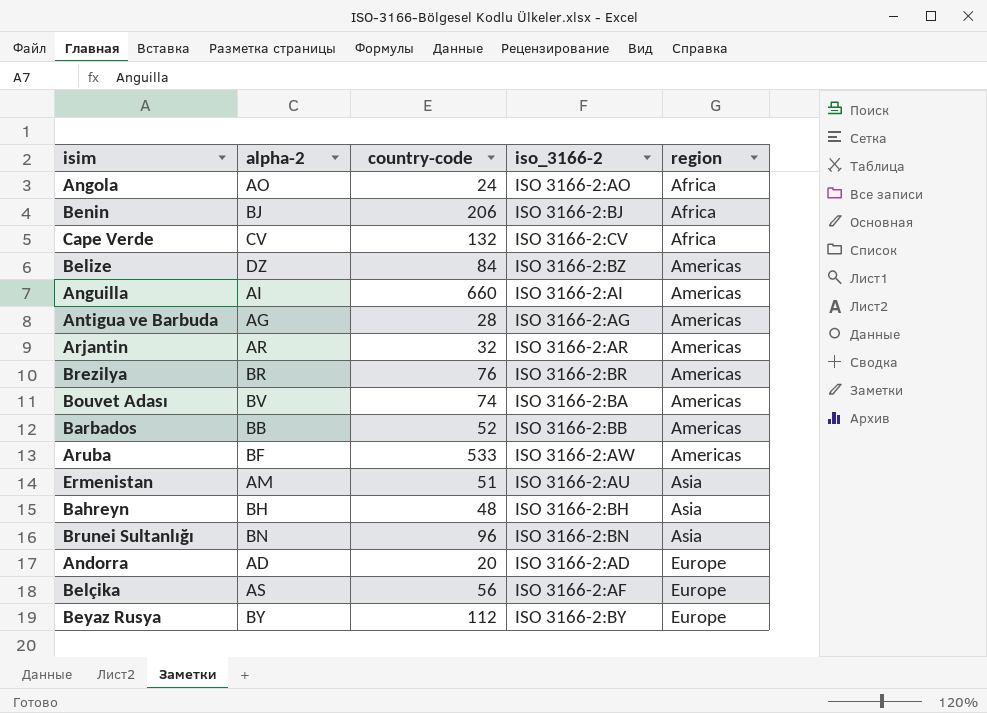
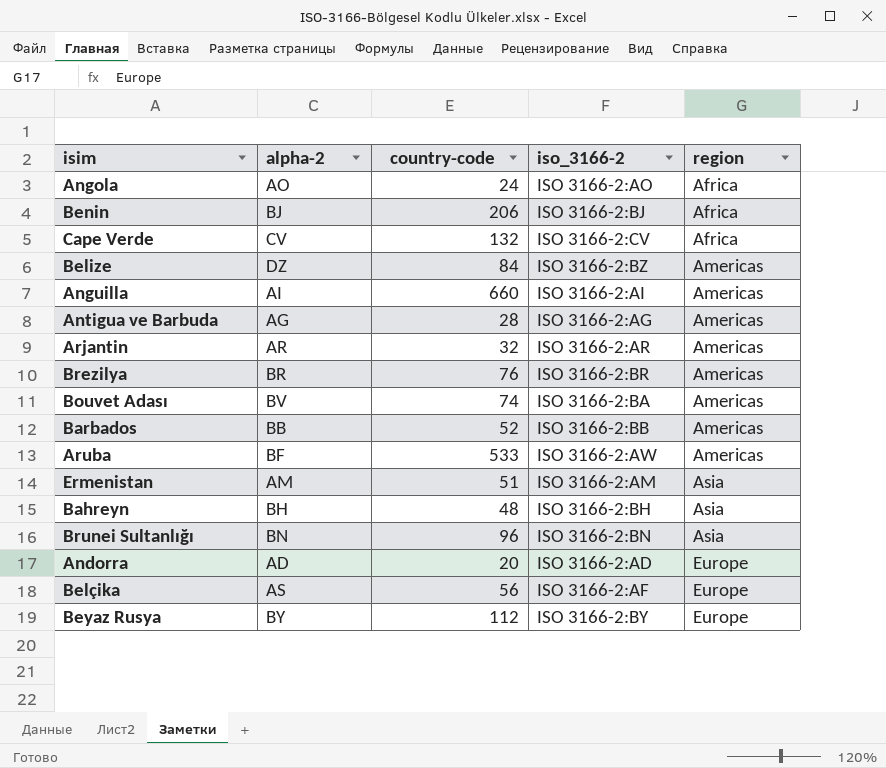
Ermenistan | iso_3166-2: ISO 3166-2:AU -> ISO 3166-2:AM

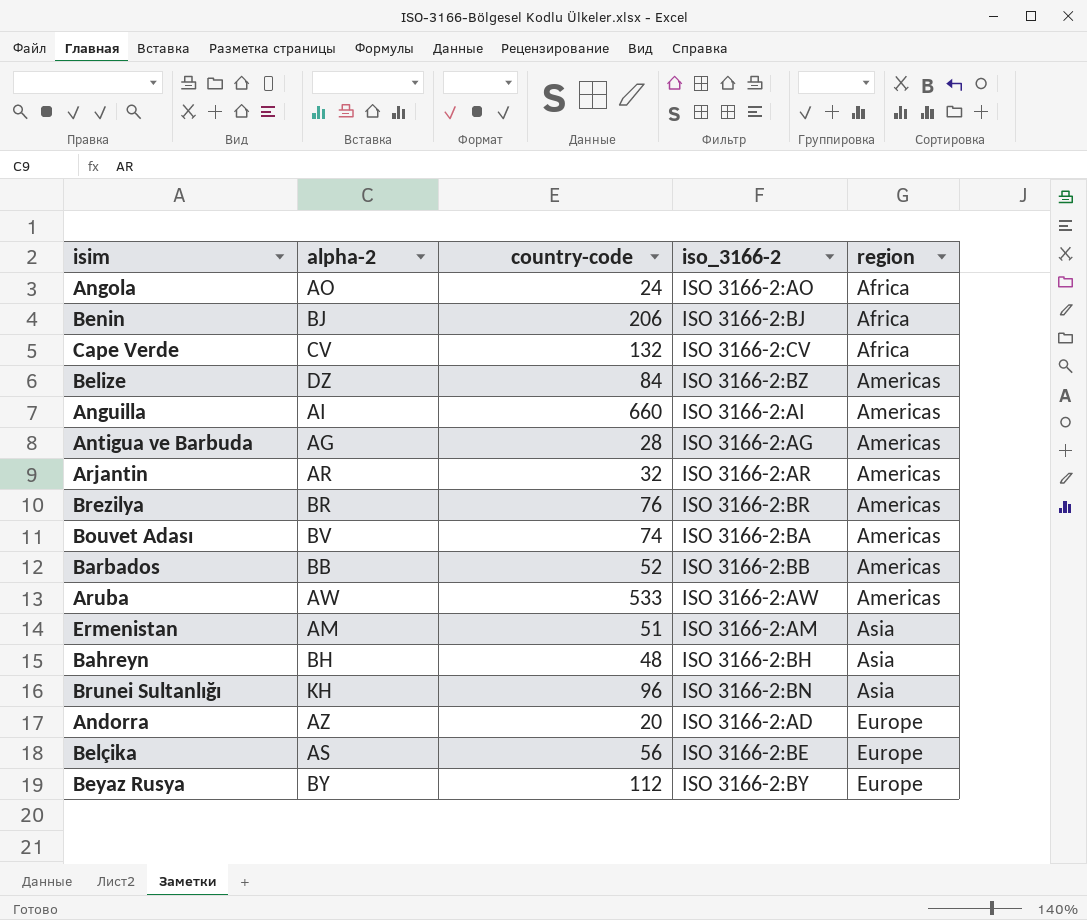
Aruba | alpha-2: BF -> AW
Brunei Sultanlığı | alpha-2: BN -> KH
Andorra | alpha-2: AD -> AZ
Belçika | iso_3166-2: ISO 3166-2:AF -> ISO 3166-2:BE

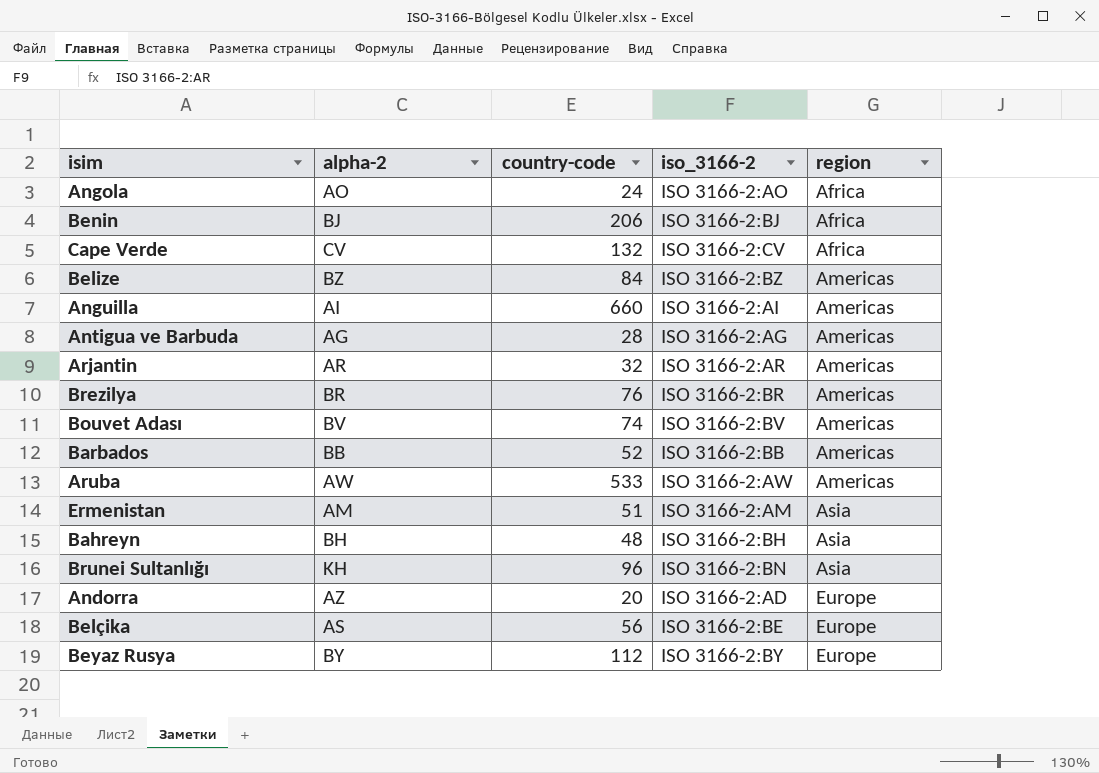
Belize | alpha-2: DZ -> BZ
Bouvet Adası | iso_3166-2: ISO 3166-2:BA -> ISO 3166-2:BV

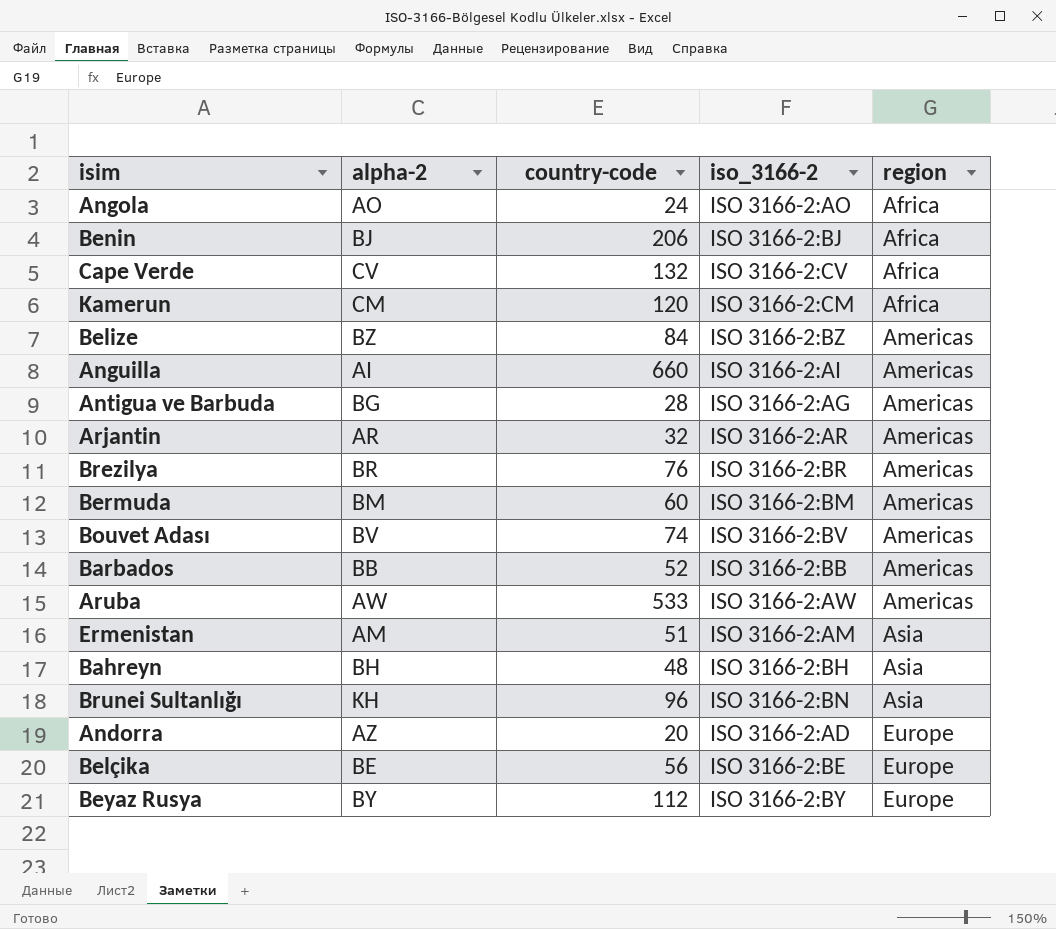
row Kamerun: none -> CM | 120 | ISO 3166-2:CM | Africa
Antigua ve Barbuda | alpha-2: AG -> BG
row Bermuda: none -> BM | 60 | ISO 3166-2:BM | Americas
Belçika | alpha-2: AS -> BE

